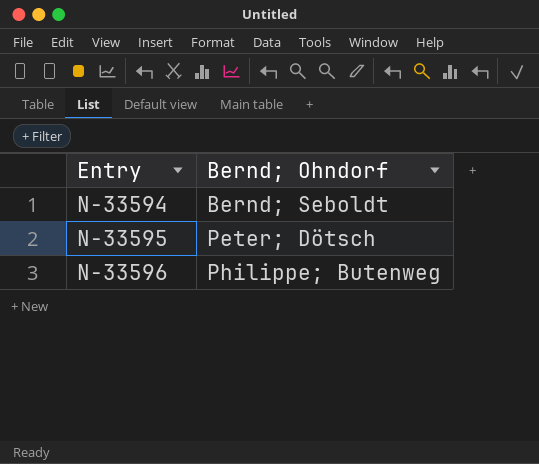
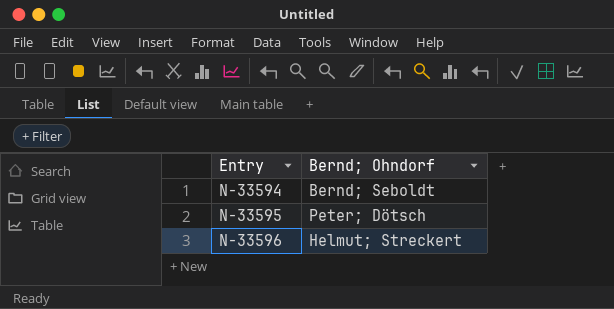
N-33596 | Bernd; Ohndorf: Philippe; Butenweg -> Helmut; Streckert

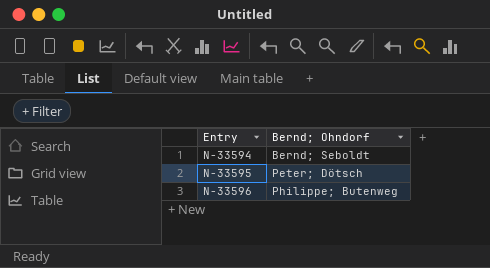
N-33596 | Bernd; Ohndorf: Helmut; Streckert -> Philippe; Butenweg

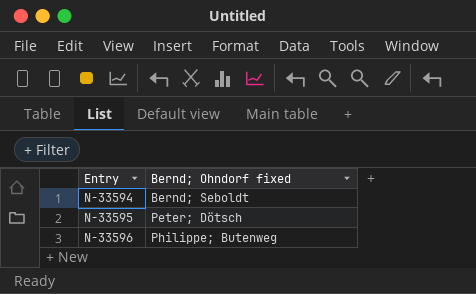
column name: Bernd; Ohndorf -> Bernd; Ohndorf fixed

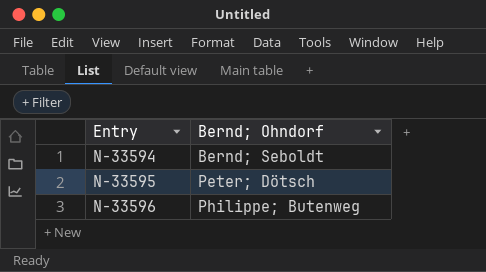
column name: Bernd; Ohndorf fixed -> Bernd; Ohndorf

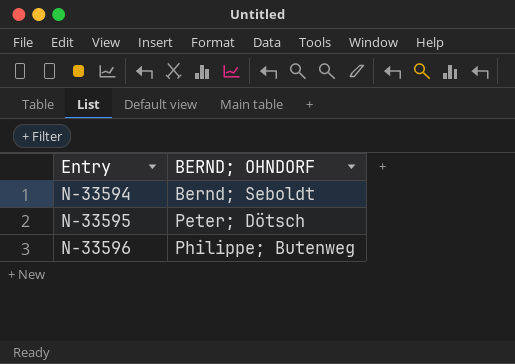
column name: Bernd; Ohndorf -> BERND; OHNDORF

